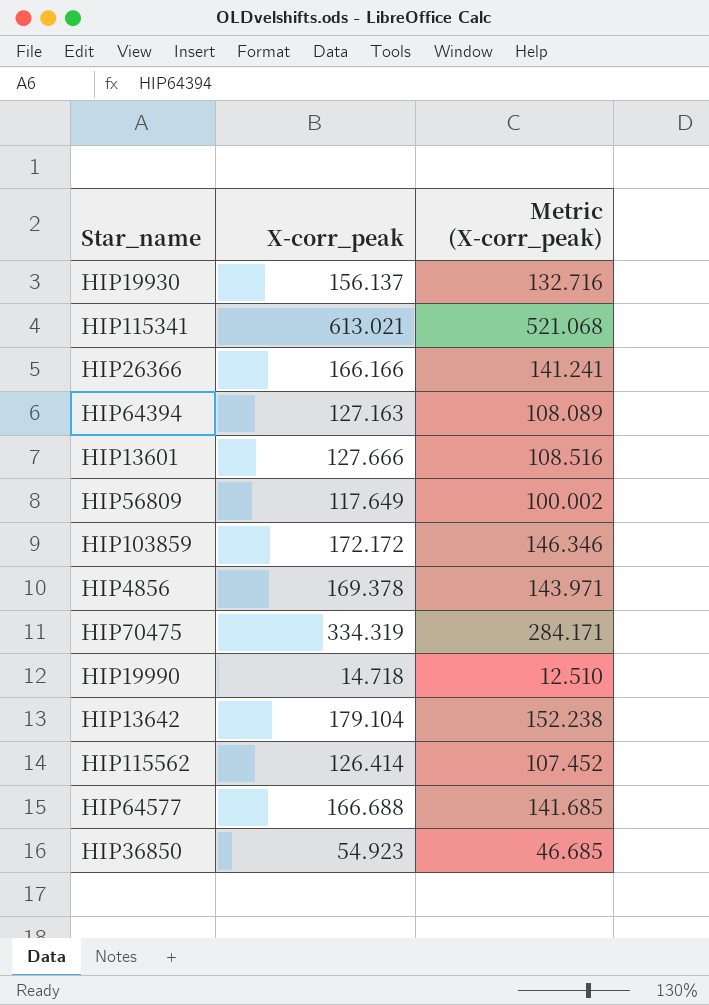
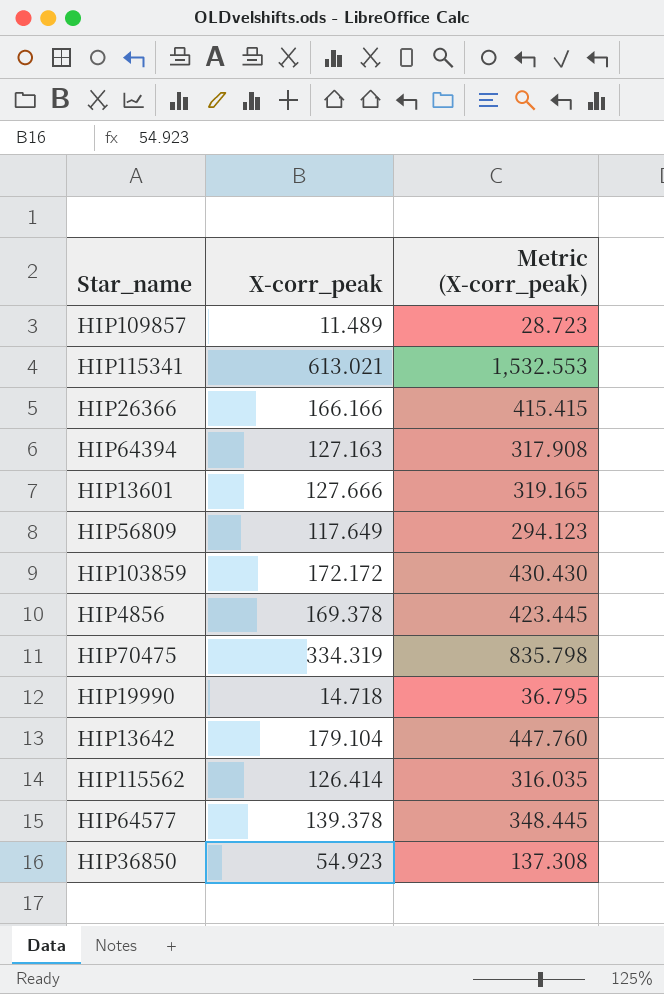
column Metric (X-corr_peak) | formula: [X-corr_peak] * 0.85 -> [X-corr_peak] * 2.5
row HIP19930: 156.137 | 132.716 -> none
row HIP109857: none -> 11.489 | 28.723
HIP64577 | X-corr_peak: 166.688 -> 139.378

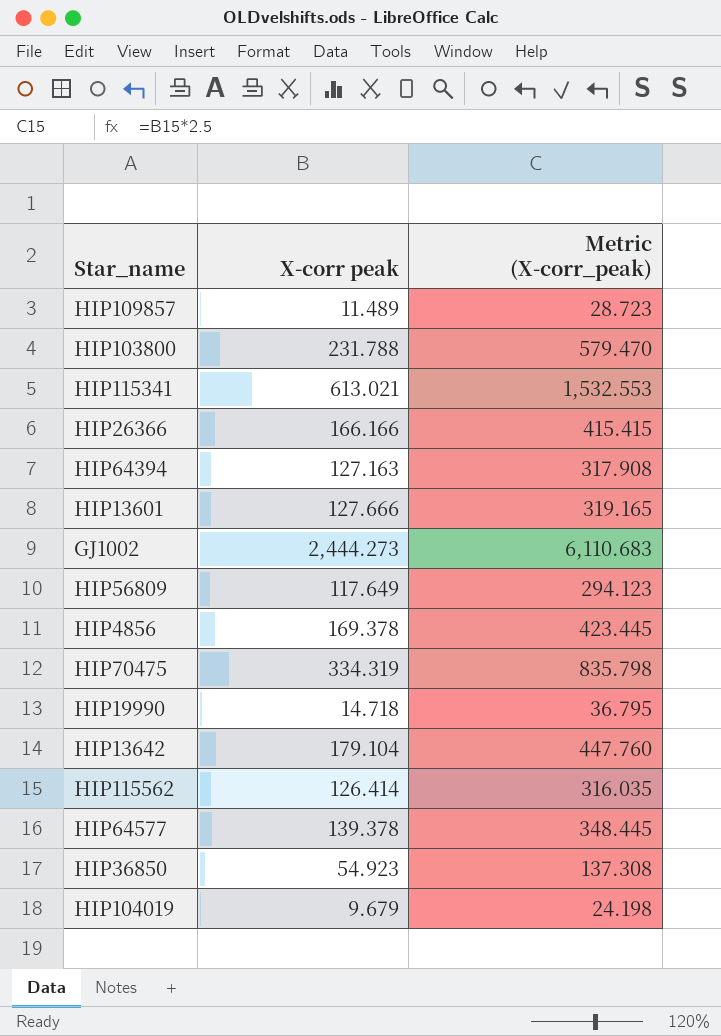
column name: X-corr_peak -> X-corr peak
row HIP103859: 172.172 | 430.430 -> none
row HIP103800: none -> 231.788 | 579.470
row GJ1002: none -> 2,444.273 | 6,110.683
row HIP104019: none -> 9.679 | 24.198

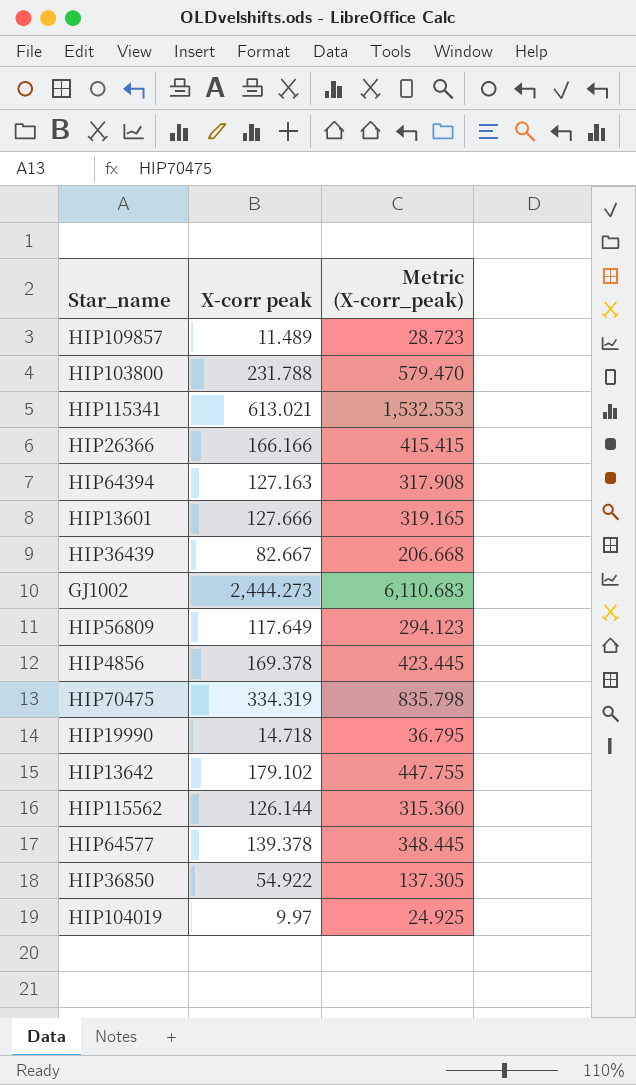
row HIP36439: none -> 82.667 | 206.668
HIP13642 | X-corr peak: 179.104 -> 179.102
HIP13642 | Metric (X-corr_peak): 447.760 -> 447.755
HIP115562 | X-corr peak: 126.414 -> 126.144
HIP115562 | Metric (X-corr_peak): 316.035 -> 315.360
HIP36850 | X-corr peak: 54.923 -> 54.922
HIP36850 | Metric (X-corr_peak): 137.308 -> 137.305
HIP104019 | X-corr peak: 9.679 -> 9.97
HIP104019 | Metric (X-corr_peak): 24.198 -> 24.925

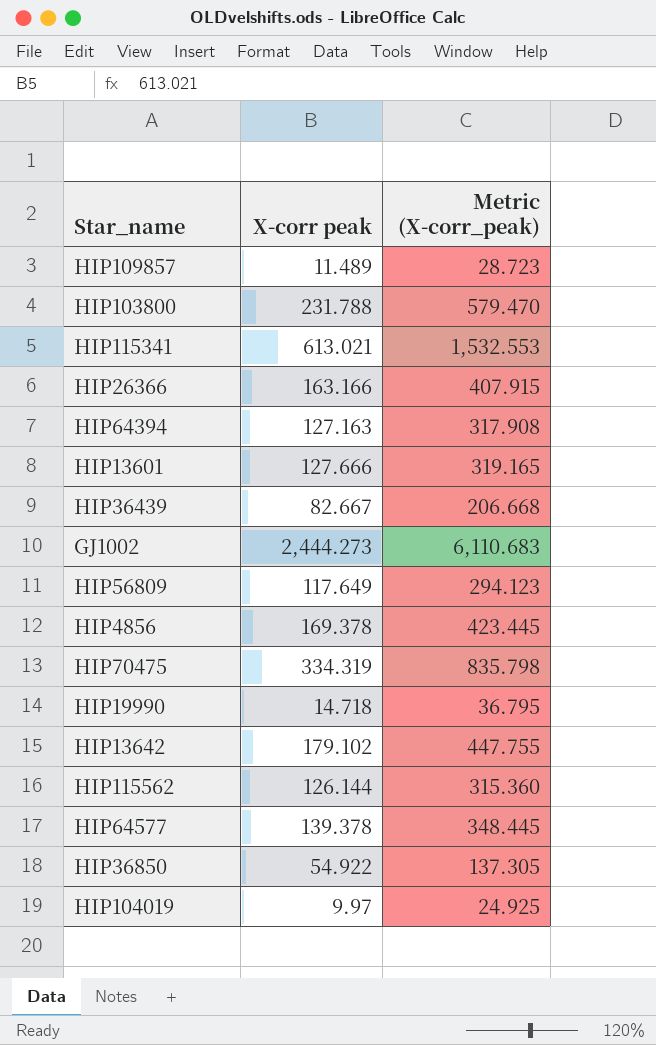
HIP26366 | X-corr peak: 166.166 -> 163.166
HIP26366 | Metric (X-corr_peak): 415.415 -> 407.915

